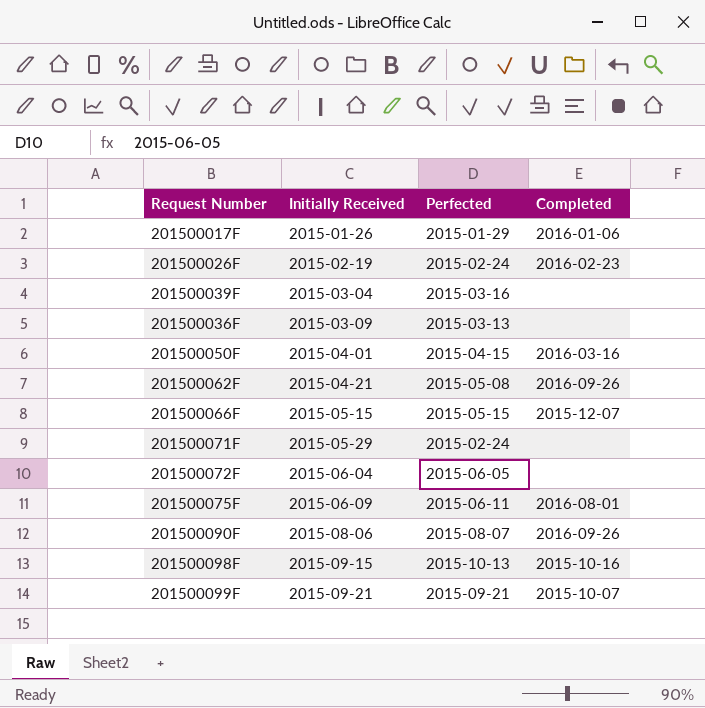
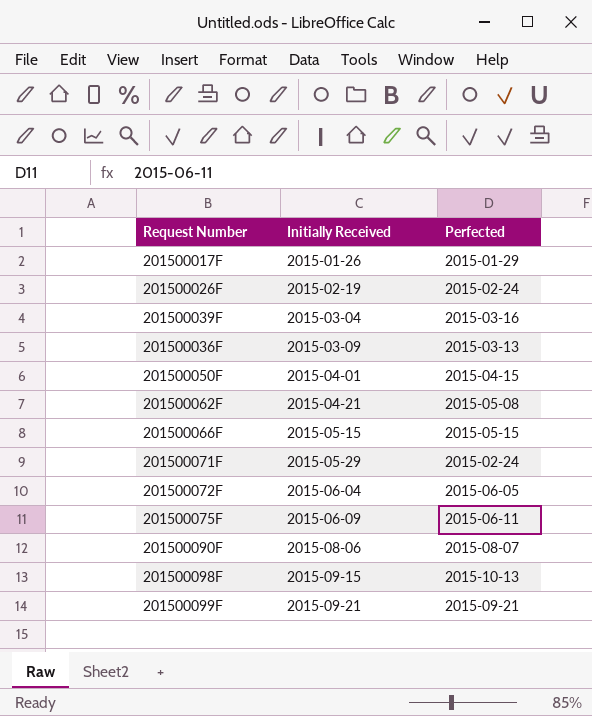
column Completed | position: 4 -> none

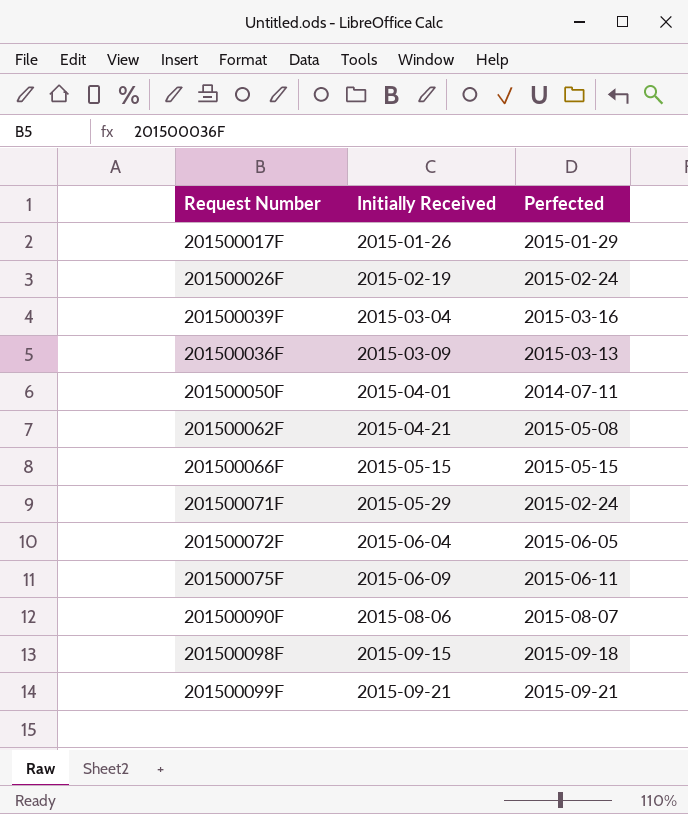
201500050F | Perfected: 2015-04-15 -> 2014-07-11
201500098F | Perfected: 2015-10-13 -> 2015-09-18

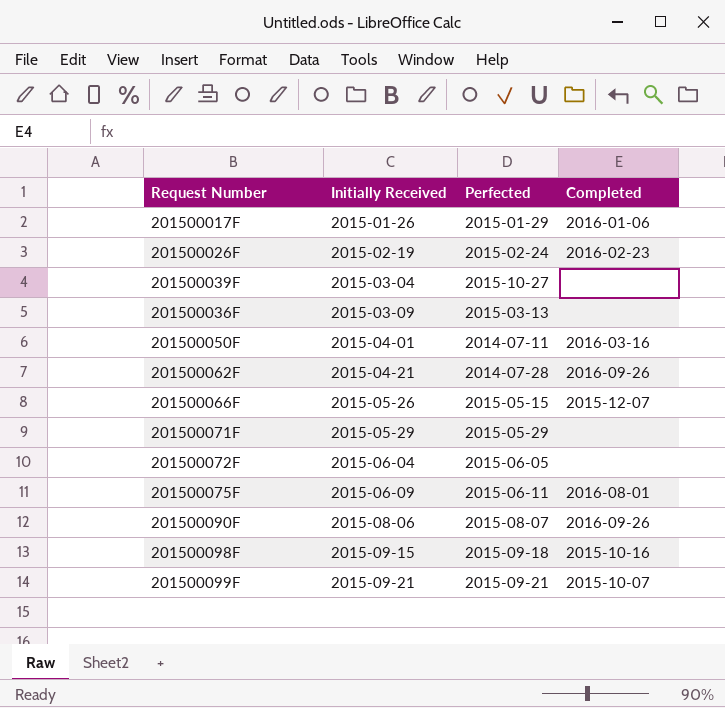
column Completed | position: none -> 4
201500039F | Perfected: 2015-03-16 -> 2015-10-27
201500062F | Perfected: 2015-05-08 -> 2014-07-28
201500066F | Initially Received: 2015-05-15 -> 2015-05-26
201500071F | Perfected: 2015-02-24 -> 2015-05-29

